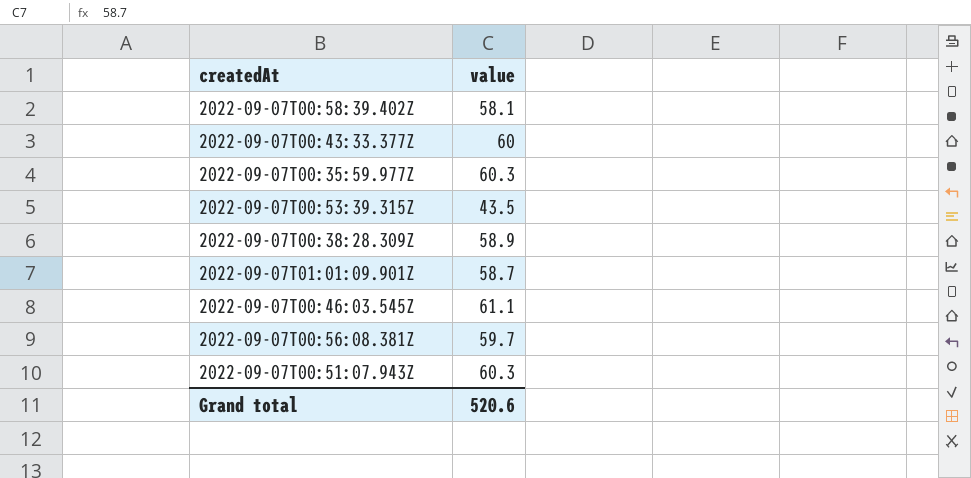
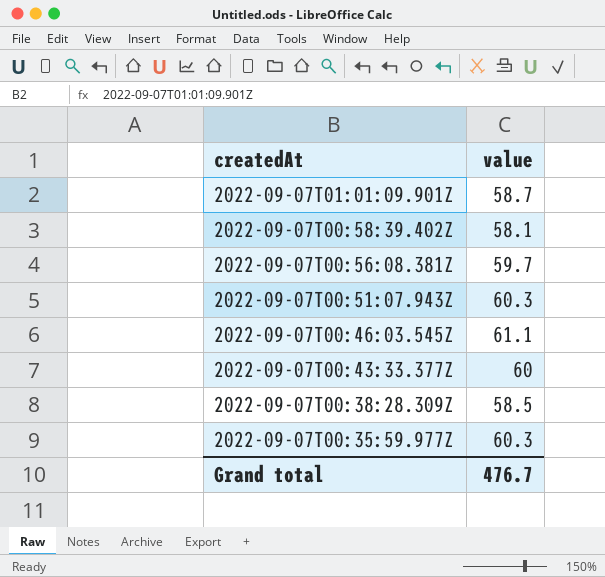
row order: none -> createdAt descending
row 2022-09-07T00:53:39.315Z: 43.5 -> none
2022-09-07T00:38:28.309Z | value: 58.9 -> 58.5
Grand total | value: 520.6 -> 476.7

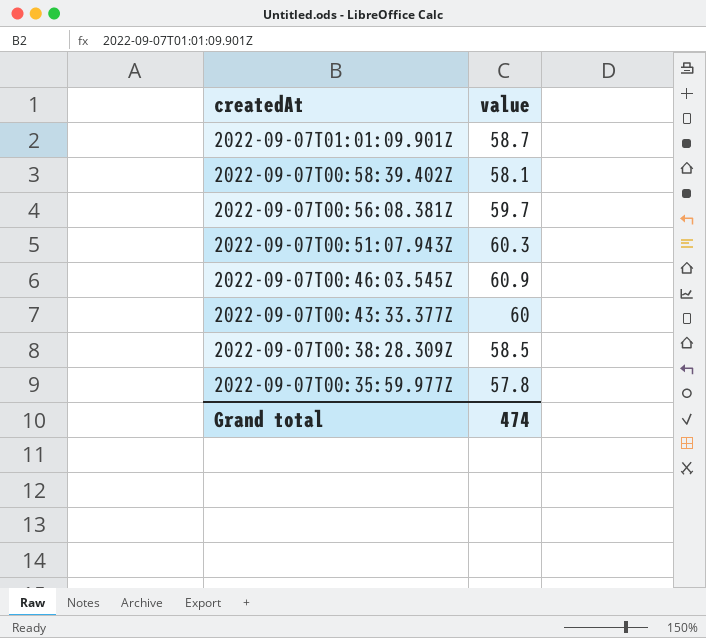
2022-09-07T00:46:03.545Z | value: 61.1 -> 60.9
2022-09-07T00:35:59.977Z | value: 60.3 -> 57.8
Grand total | value: 476.7 -> 474

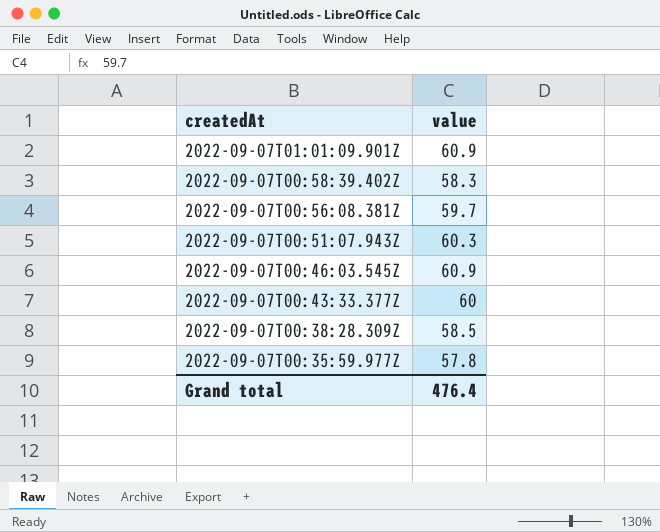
2022-09-07T01:01:09.901Z | value: 58.7 -> 60.9
2022-09-07T00:58:39.402Z | value: 58.1 -> 58.3
Grand total | value: 474 -> 476.4

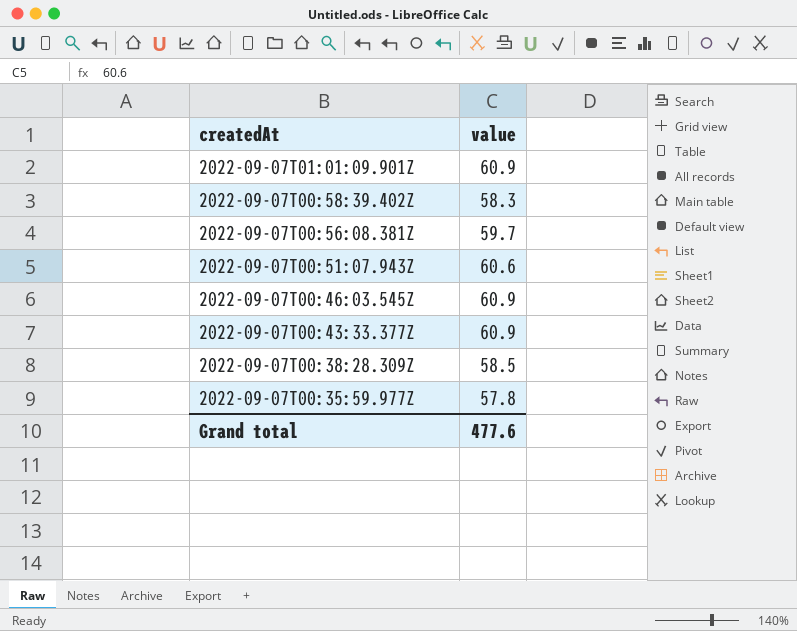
2022-09-07T00:51:07.943Z | value: 60.3 -> 60.6
2022-09-07T00:43:33.377Z | value: 60 -> 60.9
Grand total | value: 476.4 -> 477.6

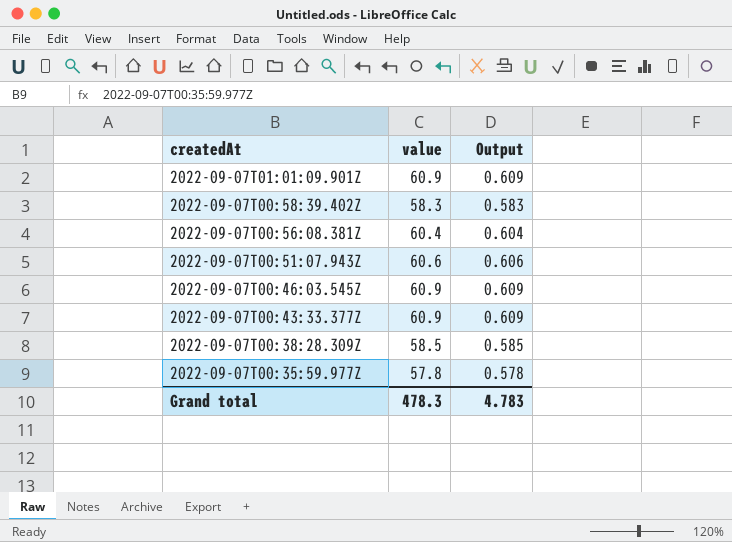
column Output | formula: none -> [value] * 0.01
2022-09-07T00:56:08.381Z | value: 59.7 -> 60.4
Grand total | value: 477.6 -> 478.3

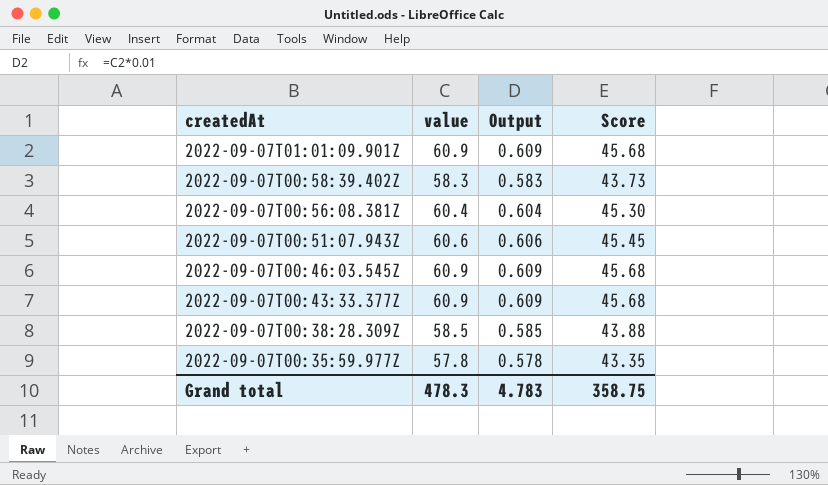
column Score | formula: none -> [value] * 0.75

